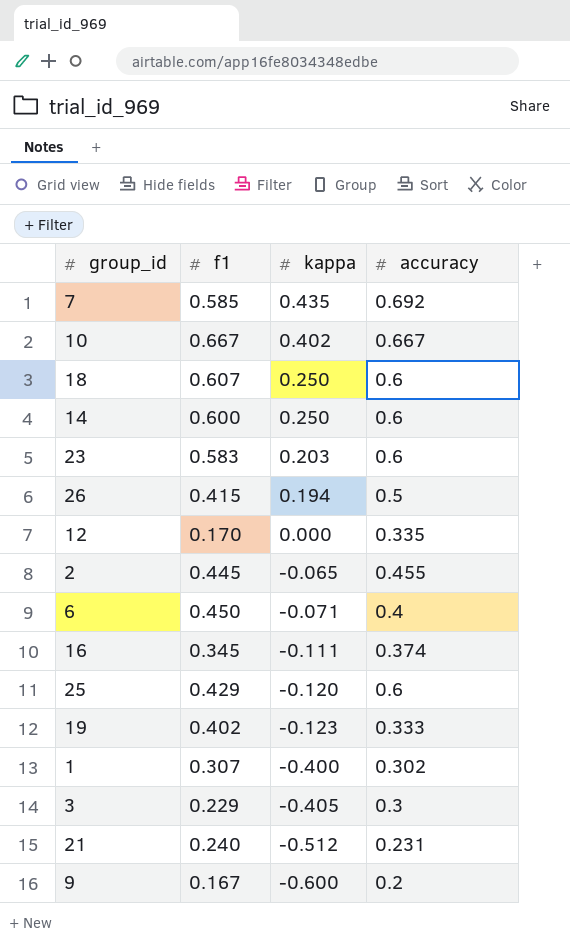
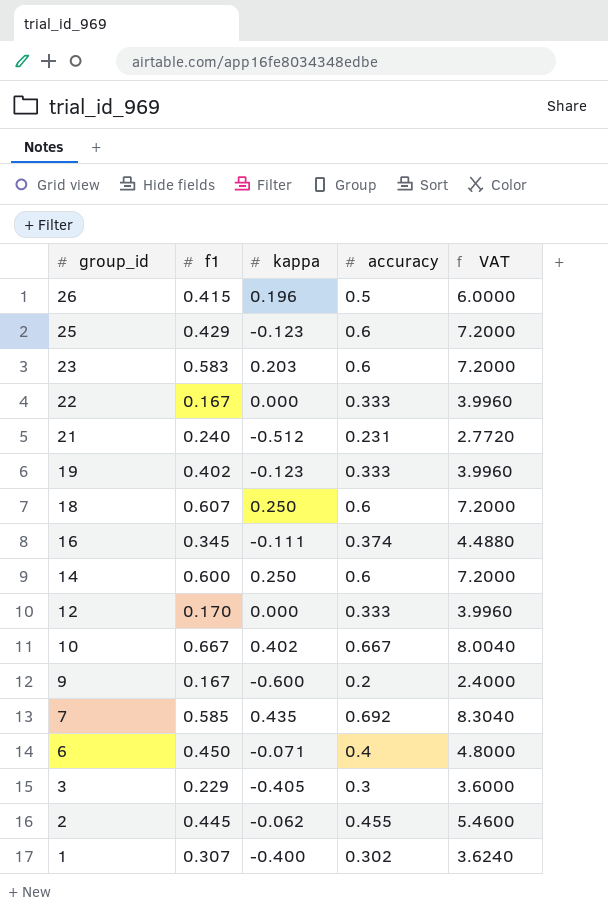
row order: kappa descending -> group_id descending
column VAT | formula: none -> [accuracy] * 12
26 | kappa: 0.194 -> 0.196
25 | kappa: -0.120 -> -0.123
row 22: none -> 0.167 | 0.000 | 0.333 | 3.9960
12 | accuracy: 0.335 -> 0.333
2 | kappa: -0.065 -> -0.062

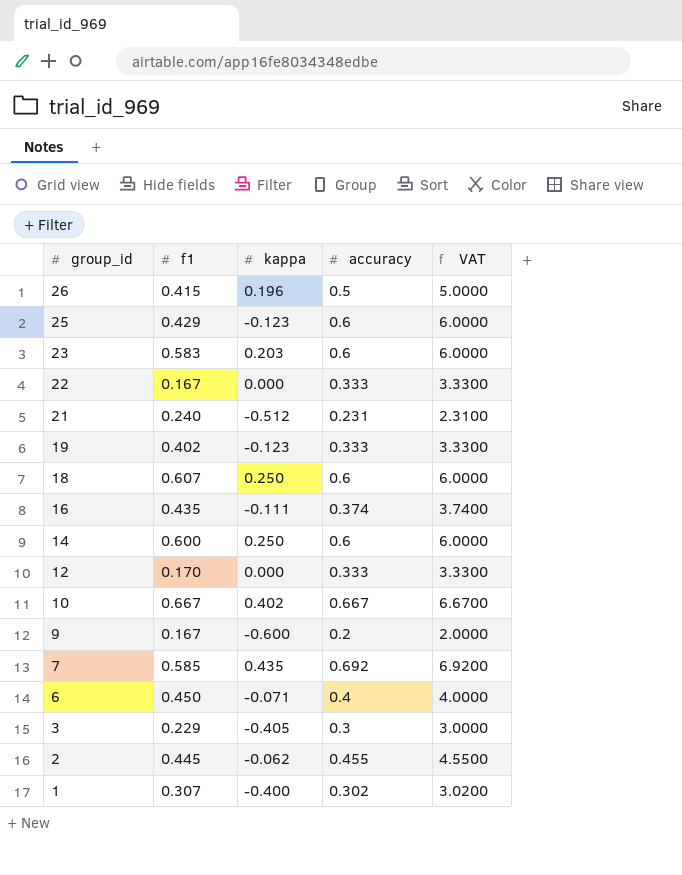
column VAT | formula: [accuracy] * 12 -> [accuracy] * 10
16 | f1: 0.345 -> 0.435

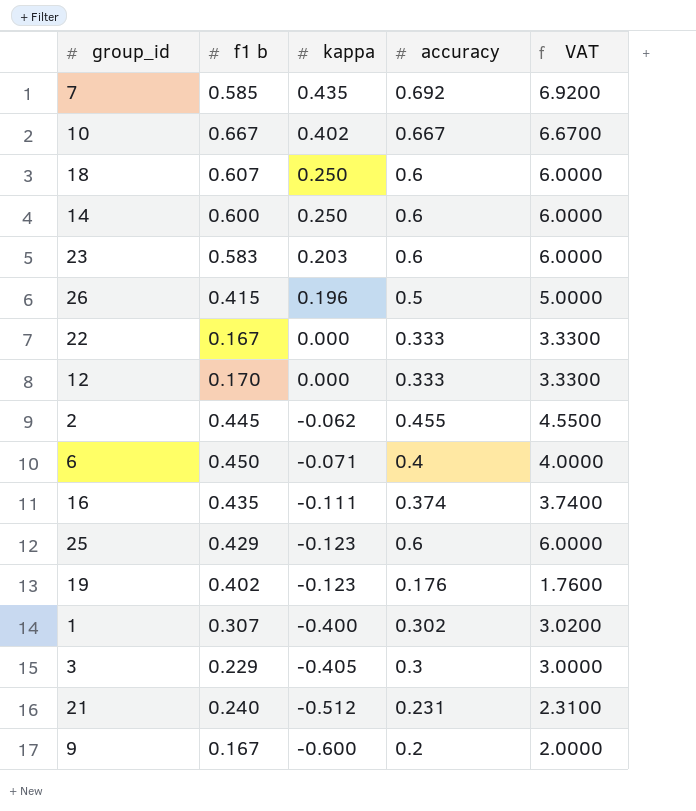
row order: group_id descending -> kappa descending
column name: f1 -> f1 b
19 | accuracy: 0.333 -> 0.176
19 | VAT: 3.3300 -> 1.7600

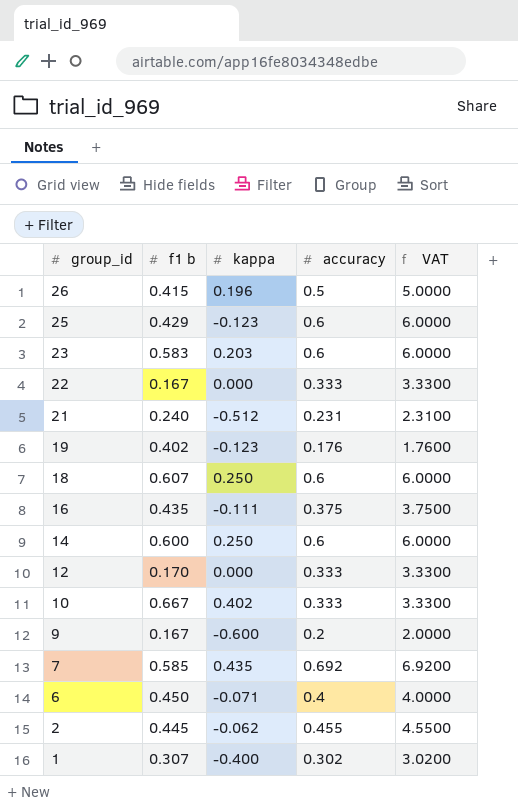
row order: kappa descending -> group_id descending
row 3: 0.229 | -0.405 | 0.3 | 3.0000 -> none
16 | accuracy: 0.374 -> 0.375
16 | VAT: 3.7400 -> 3.7500
10 | accuracy: 0.667 -> 0.333
10 | VAT: 6.6700 -> 3.3300

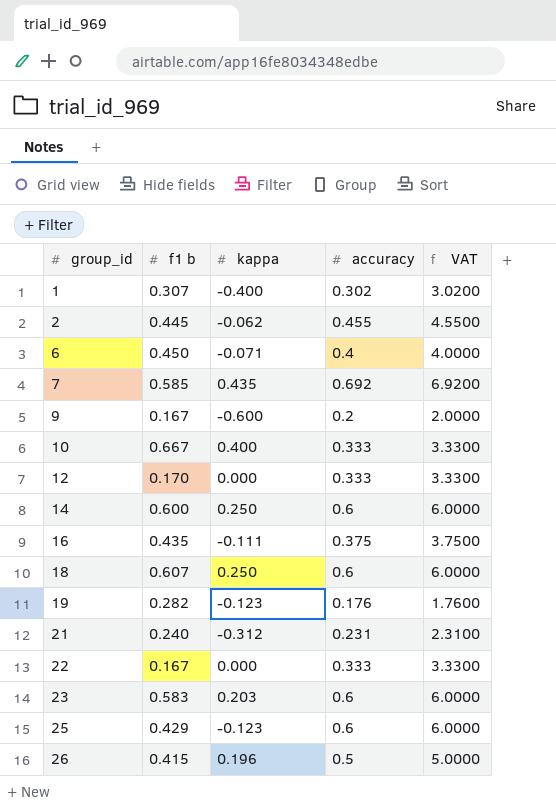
row order: group_id descending -> group_id ascending
10 | kappa: 0.402 -> 0.400
19 | f1 b: 0.402 -> 0.282
21 | kappa: -0.512 -> -0.312

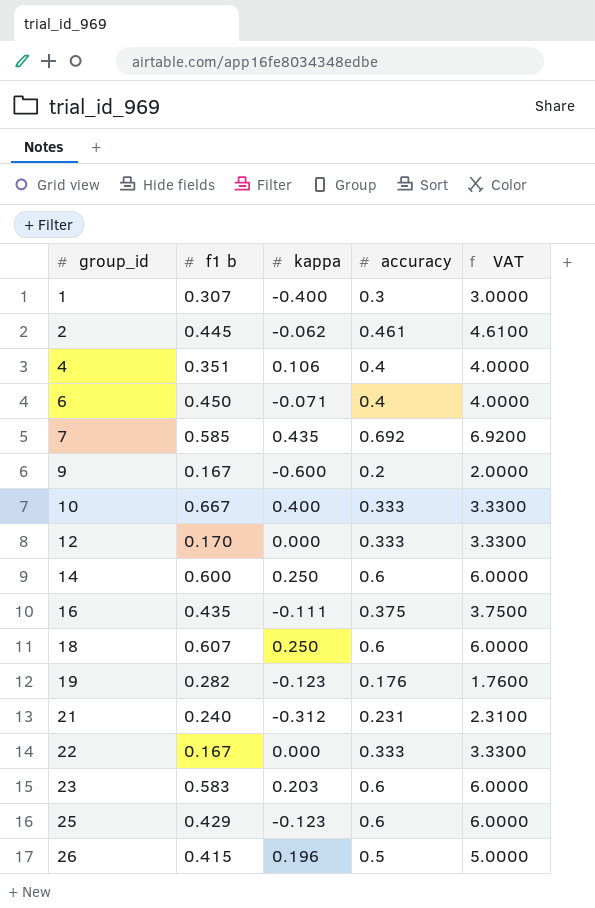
1 | accuracy: 0.302 -> 0.3
1 | VAT: 3.0200 -> 3.0000
2 | accuracy: 0.455 -> 0.461
2 | VAT: 4.5500 -> 4.6100
row 4: none -> 0.351 | 0.106 | 0.4 | 4.0000

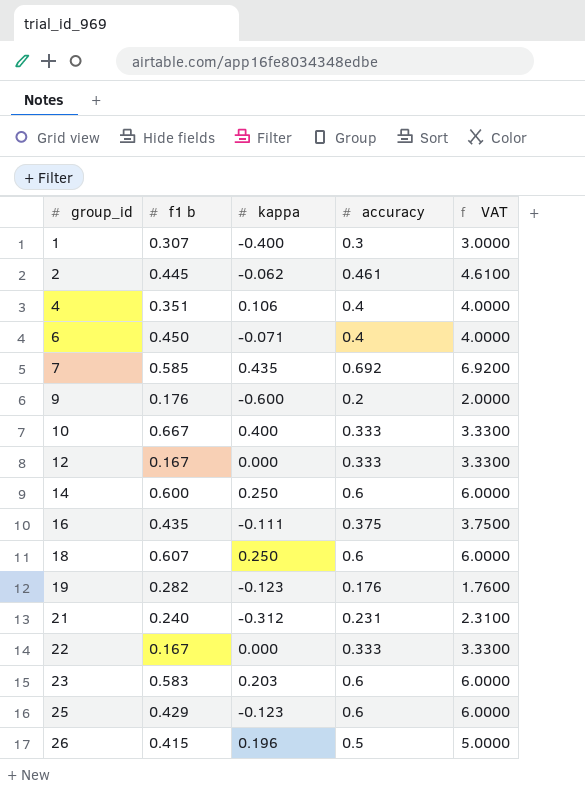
9 | f1 b: 0.167 -> 0.176
12 | f1 b: 0.170 -> 0.167

